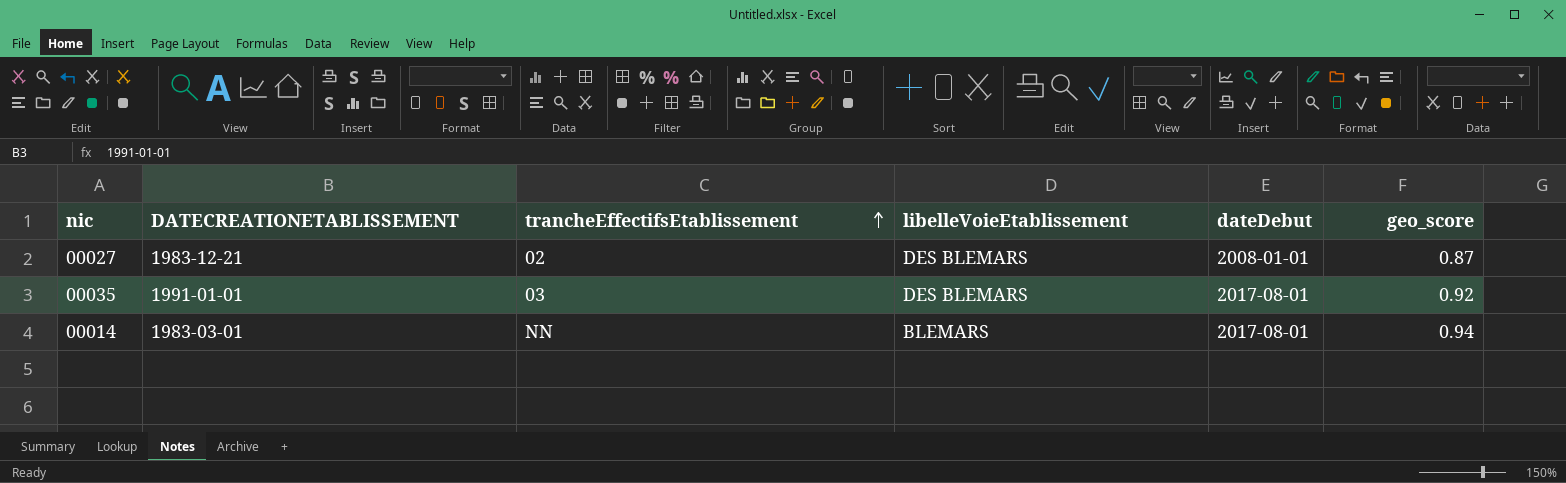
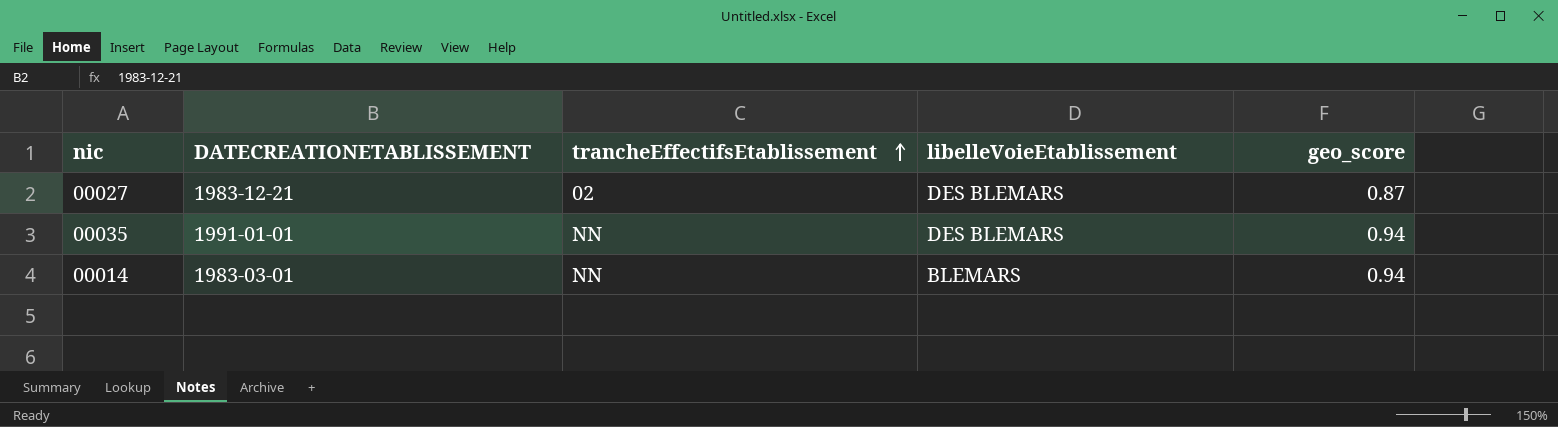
column dateDebut | position: 5 -> none
00035 | trancheEffectifsEtablissement: 03 -> NN
00035 | geo_score: 0.92 -> 0.94

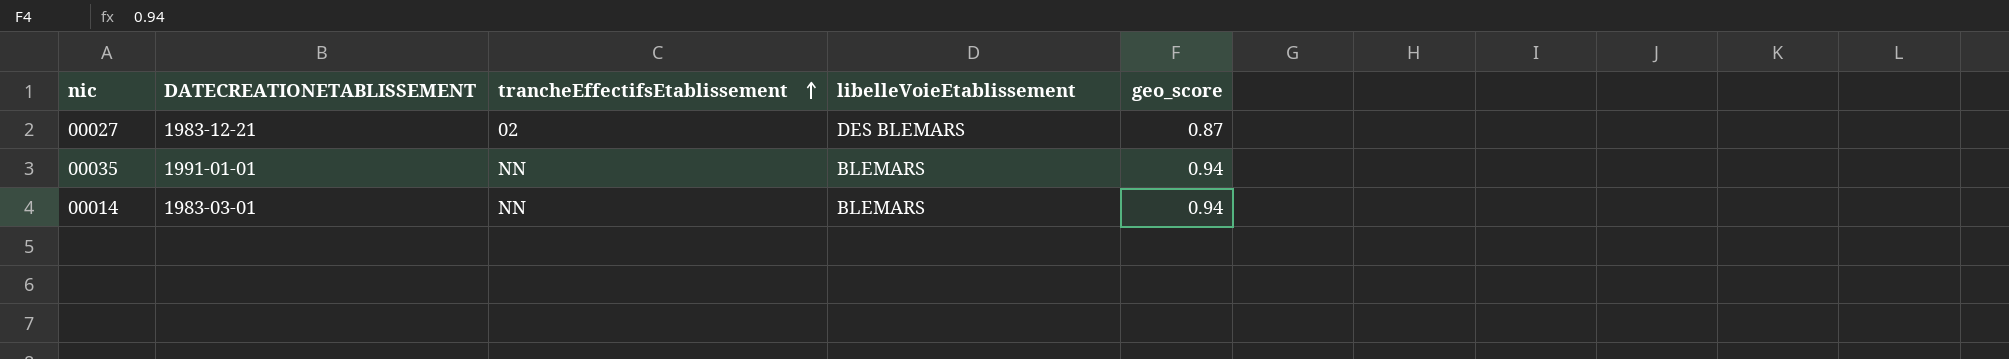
00035 | libelleVoieEtablissement: DES BLEMARS -> BLEMARS

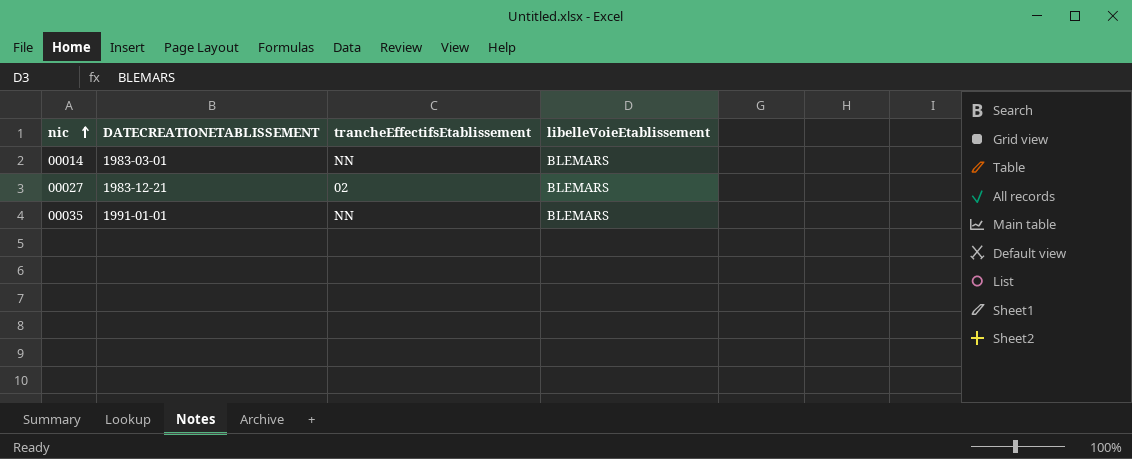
row order: trancheEffectifsEtablissement ascending -> nic ascending
column geo_score | position: 5 -> none
00027 | libelleVoieEtablissement: DES BLEMARS -> BLEMARS

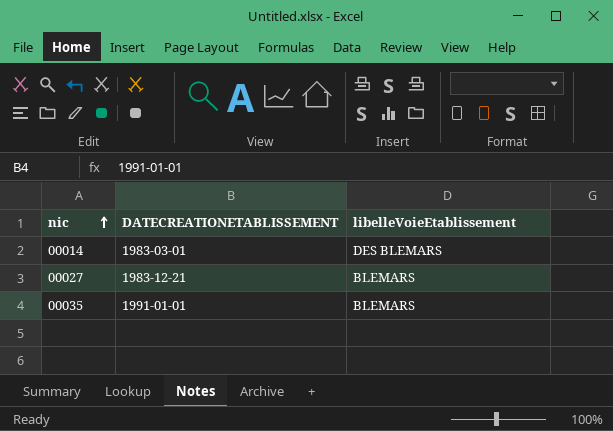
column trancheEffectifsEtablissement | position: 3 -> none
00014 | libelleVoieEtablissement: BLEMARS -> DES BLEMARS

